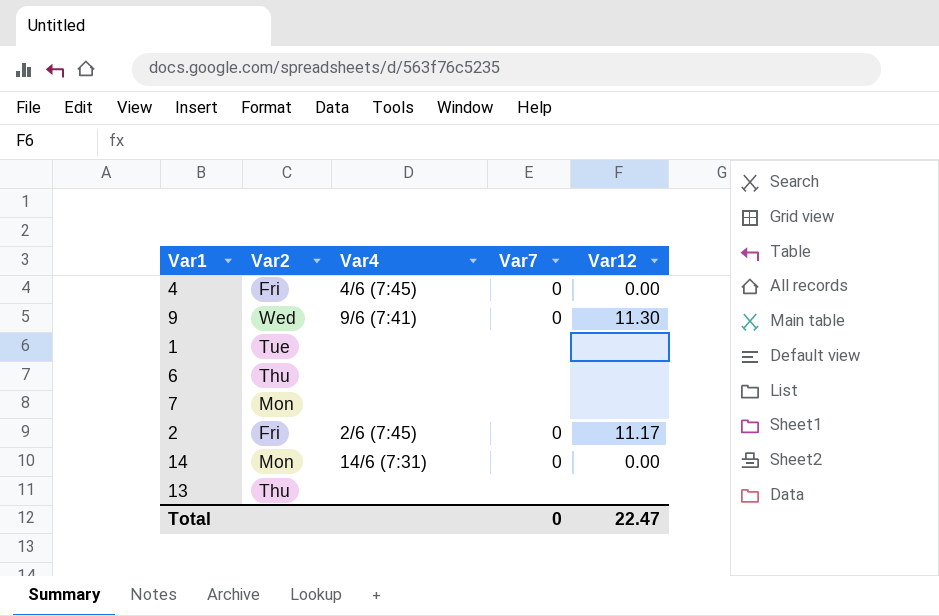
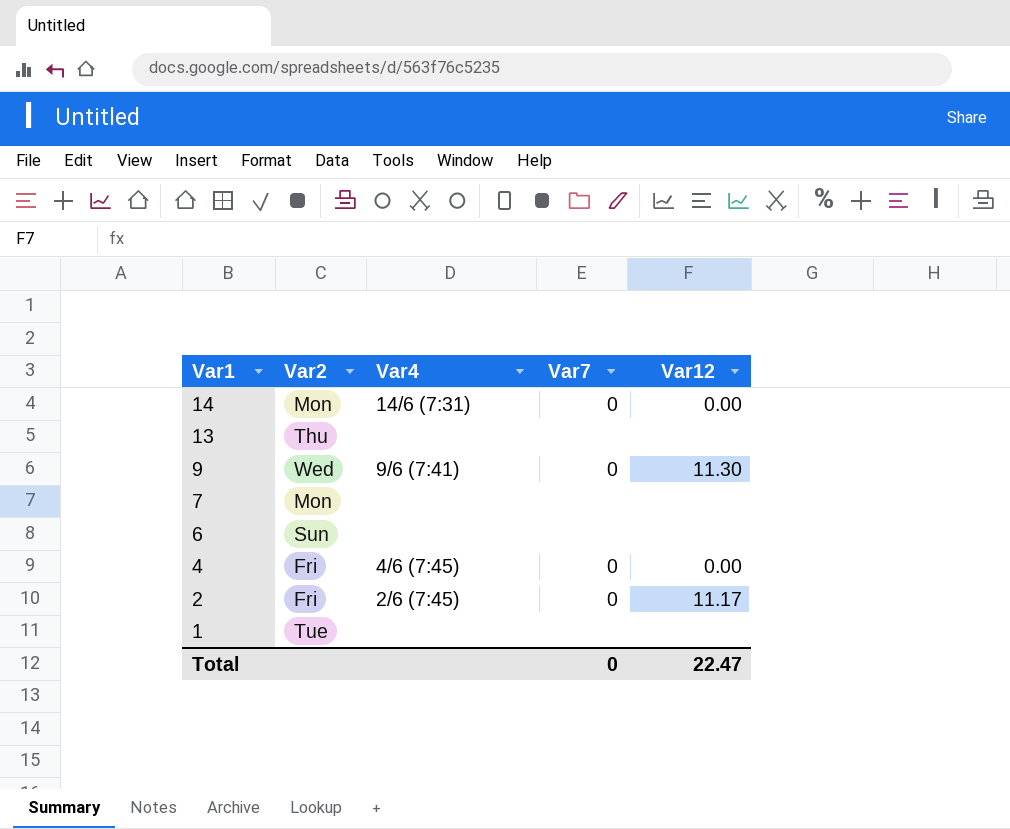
row order: none -> Var1 descending
6 | Var2: Thu -> Sun

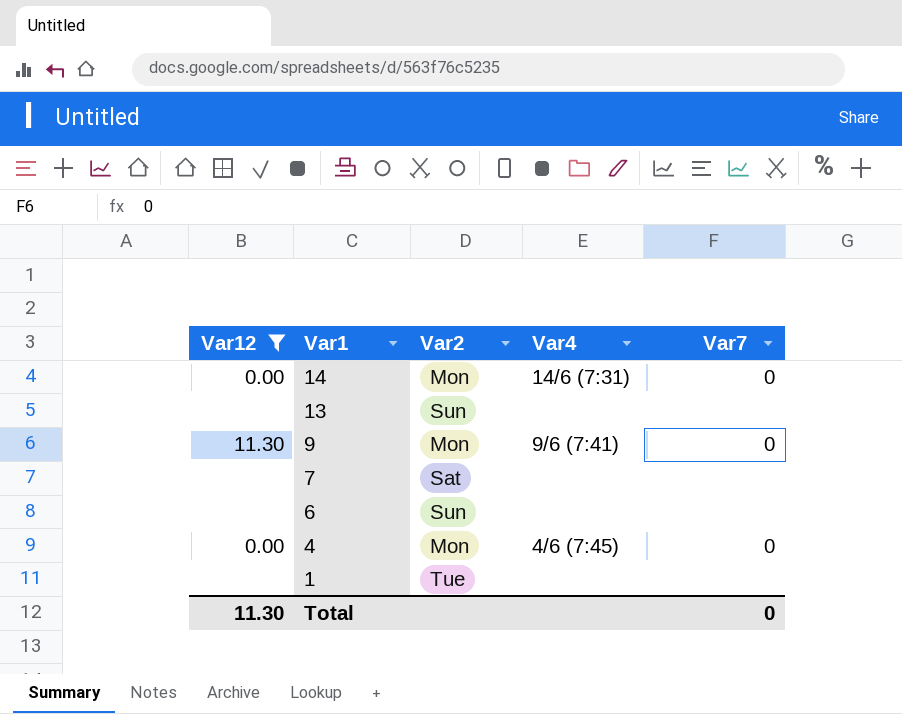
filter: none -> Var12 != 11.17
column Var12 | position: 5 -> 1
13 | Var2: Thu -> Sun
9 | Var2: Wed -> Mon
7 | Var2: Mon -> Sat
4 | Var2: Fri -> Mon
Total | Var12: 22.47 -> 11.30

